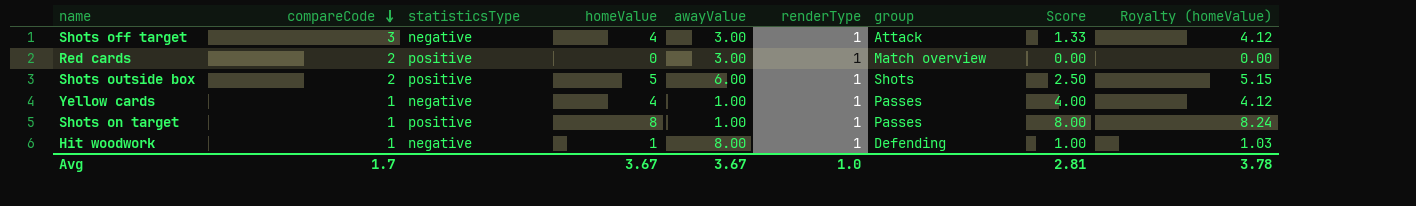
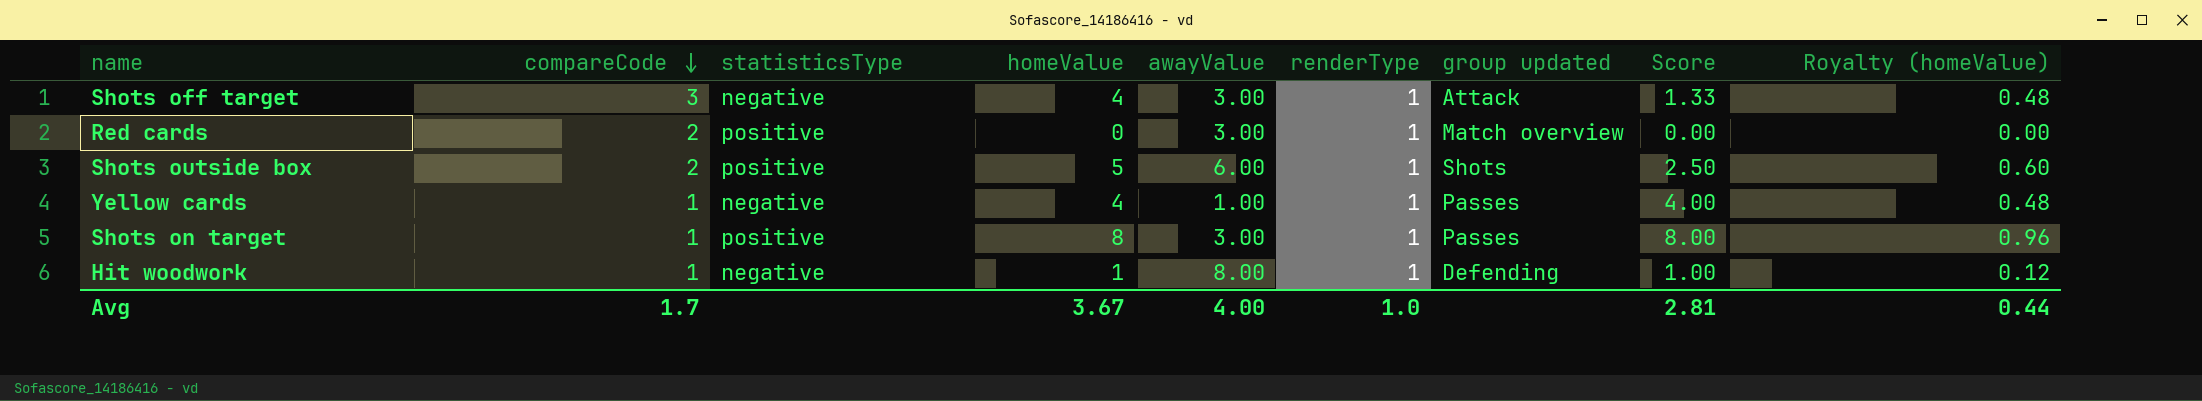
column name: group -> group updated
column Royalty (homeValue) | formula: [homeValue] * 1.03 -> [homeValue] * 0.12
Shots on target | awayValue: 1.00 -> 3.00
Avg | awayValue: 3.67 -> 4.00
Avg | Royalty (homeValue): 3.78 -> 0.44

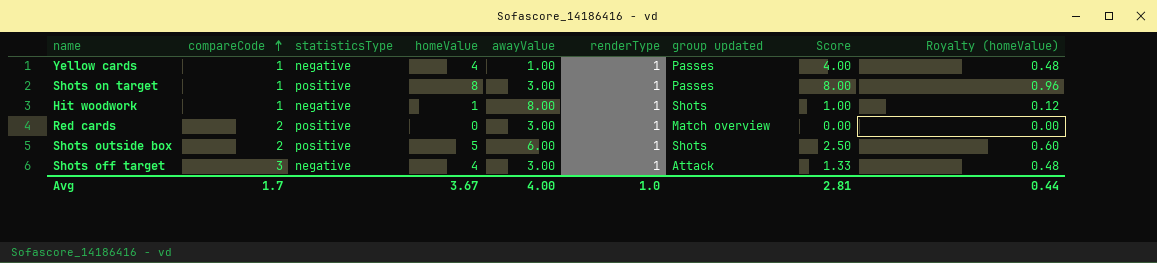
row order: compareCode descending -> compareCode ascending
Hit woodwork | group updated: Defending -> Shots

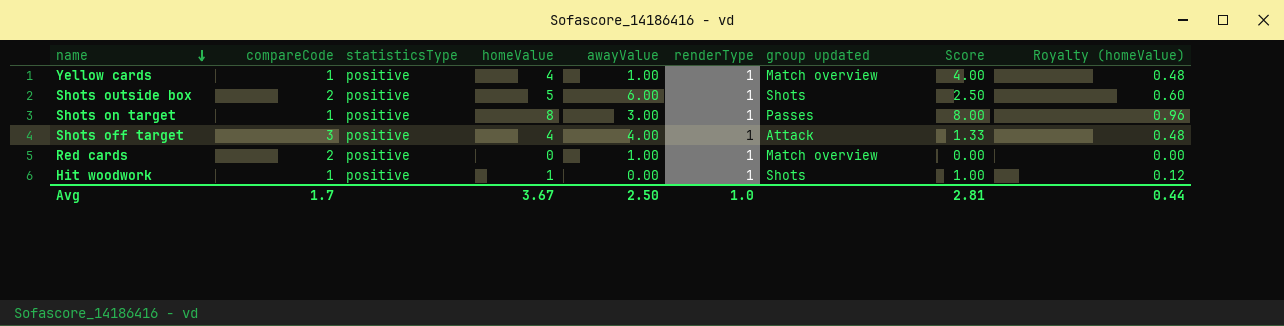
row order: compareCode ascending -> name descending
Yellow cards | statisticsType: negative -> positive
Yellow cards | group updated: Passes -> Match overview
Shots off target | statisticsType: negative -> positive
Shots off target | awayValue: 3.00 -> 4.00
Red cards | awayValue: 3.00 -> 1.00
Hit woodwork | statisticsType: negative -> positive
Hit woodwork | awayValue: 8.00 -> 0.00
Avg | awayValue: 4.00 -> 2.50

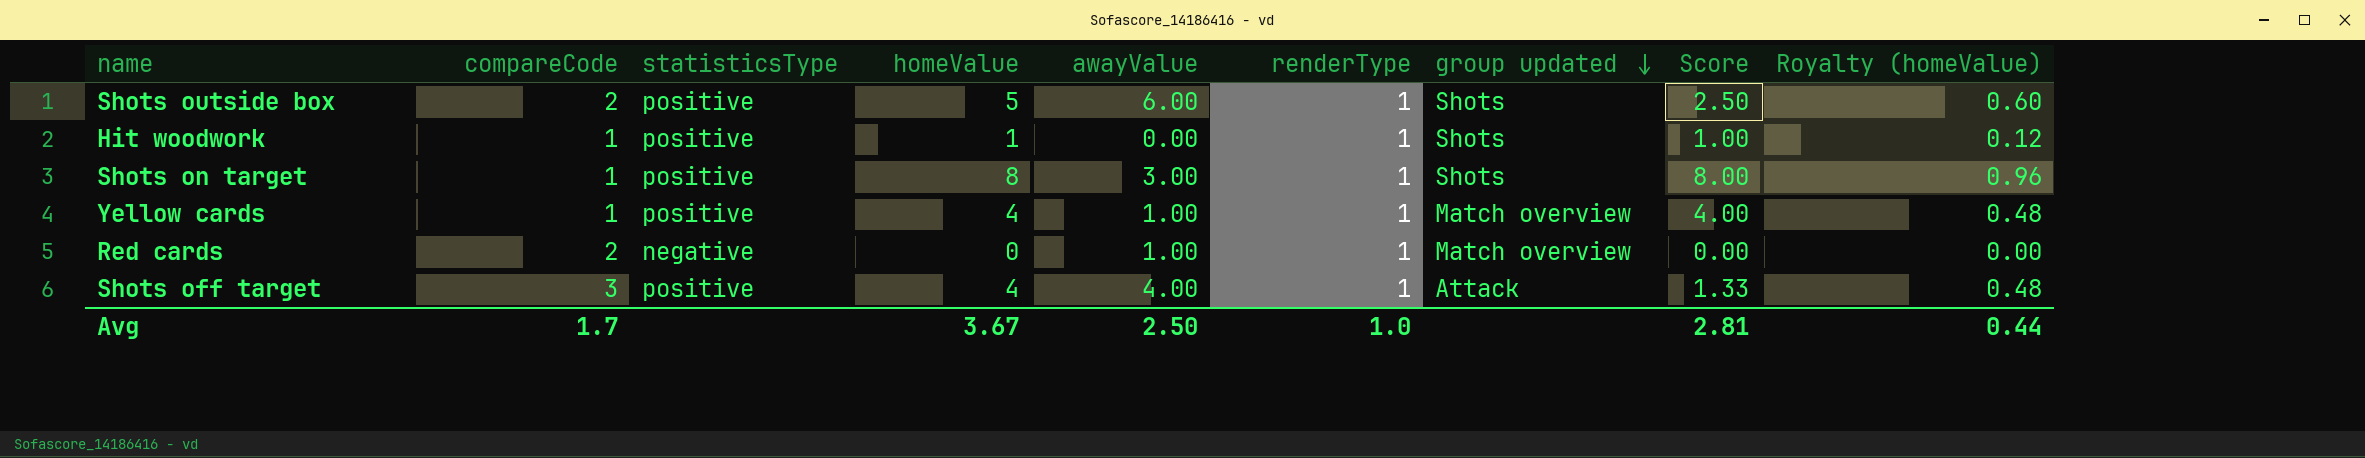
row order: name descending -> group updated descending
Shots on target | group updated: Passes -> Shots
Red cards | statisticsType: positive -> negative

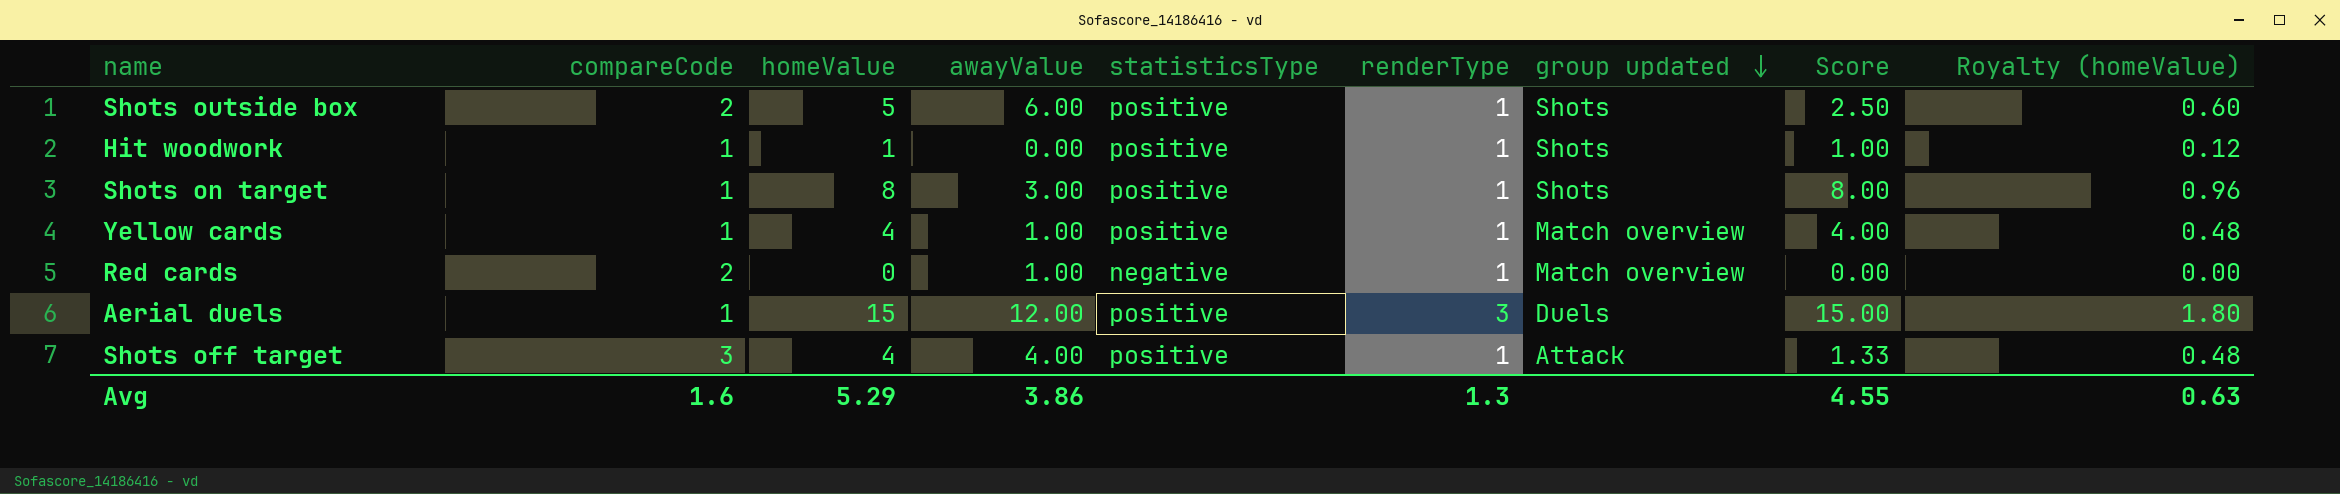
column statisticsType | position: 3 -> 5
row Aerial duels: none -> 1 | 15 | 12.00 | positive | 3 | Duels | 15.00 | 1.80
Avg | compareCode: 1.7 -> 1.6
Avg | homeValue: 3.67 -> 5.29
Avg | awayValue: 2.50 -> 3.86
Avg | renderType: 1.0 -> 1.3
Avg | Score: 2.81 -> 4.55
Avg | Royalty (homeValue): 0.44 -> 0.63

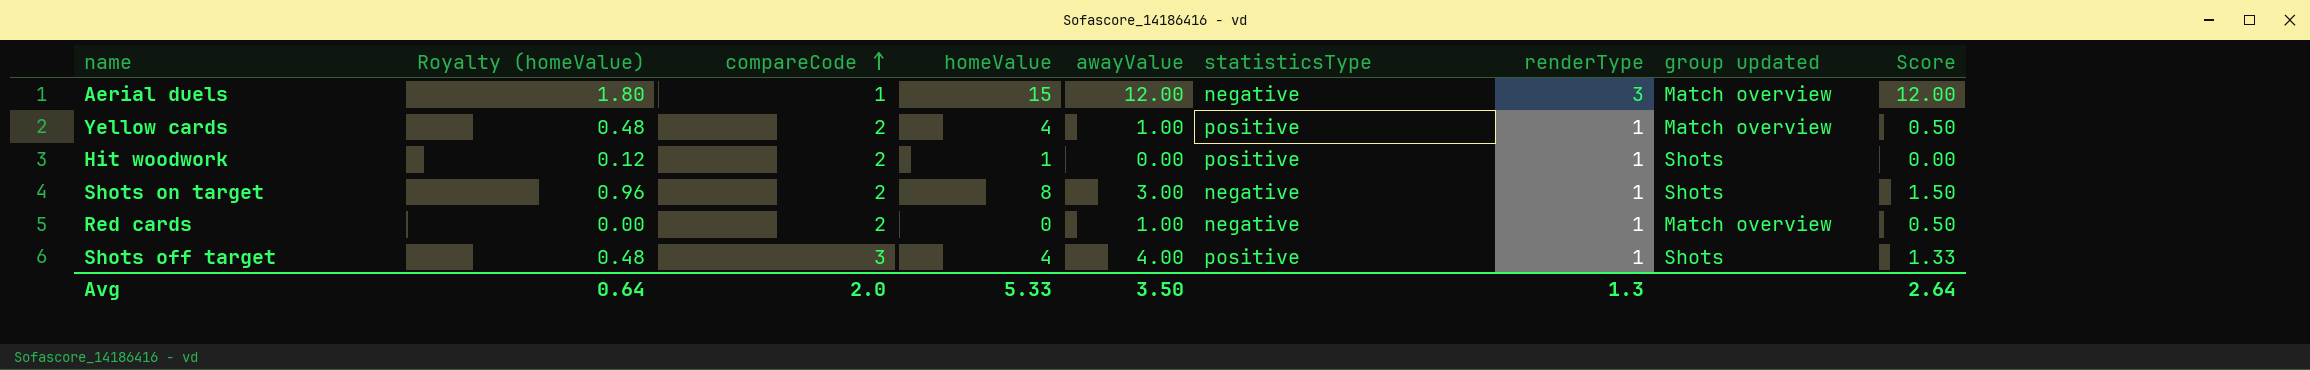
row order: group updated descending -> compareCode ascending
column Royalty (homeValue) | position: 9 -> 2
column Score | formula: [homeValue] / [compareCode] -> [awayValue] / [compareCode]
row Shots outside box: 2 | 5 | 6.00 | positive | 1 | Shots | 2.50 | 0.60 -> none
Aerial duels | statisticsType: positive -> negative
Aerial duels | group updated: Duels -> Match overview
Yellow cards | compareCode: 1 -> 2
Hit woodwork | compareCode: 1 -> 2
Shots on target | compareCode: 1 -> 2
Shots on target | statisticsType: positive -> negative
Shots off target | group updated: Attack -> Shots
Avg | Royalty (homeValue): 0.63 -> 0.64
Avg | compareCode: 1.6 -> 2.0
Avg | homeValue: 5.29 -> 5.33
Avg | awayValue: 3.86 -> 3.50
Avg | Score: 4.55 -> 2.64

